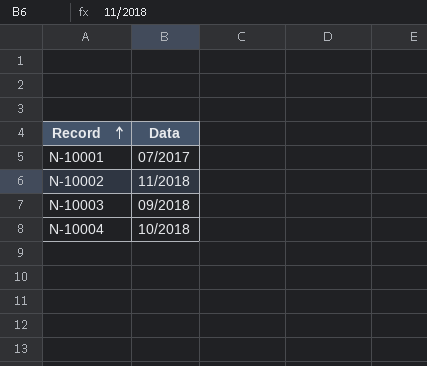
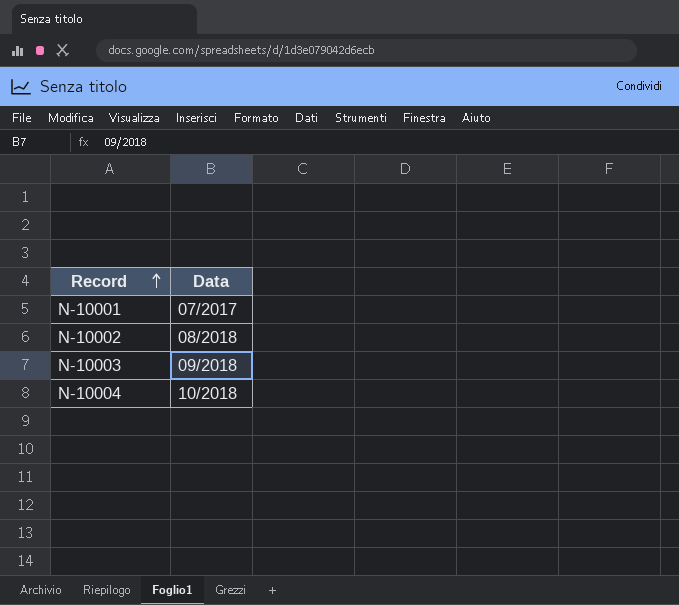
N-10002 | Data: 11/2018 -> 08/2018

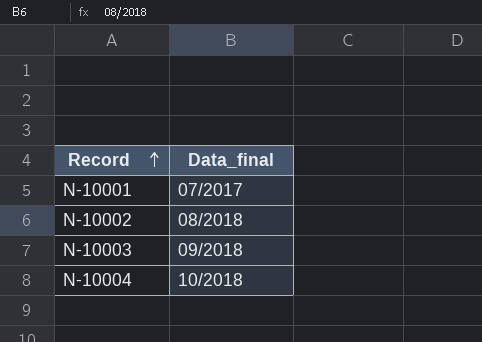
column name: Data -> Data_final

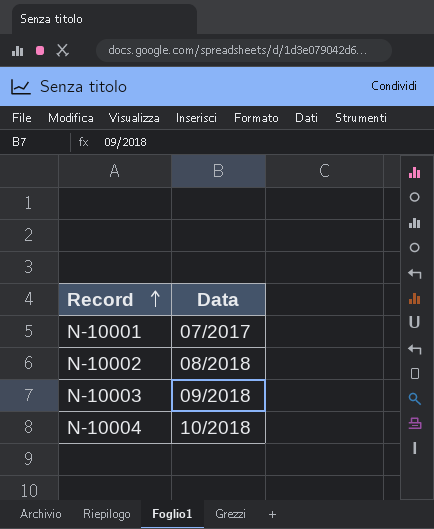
column name: Data_final -> Data

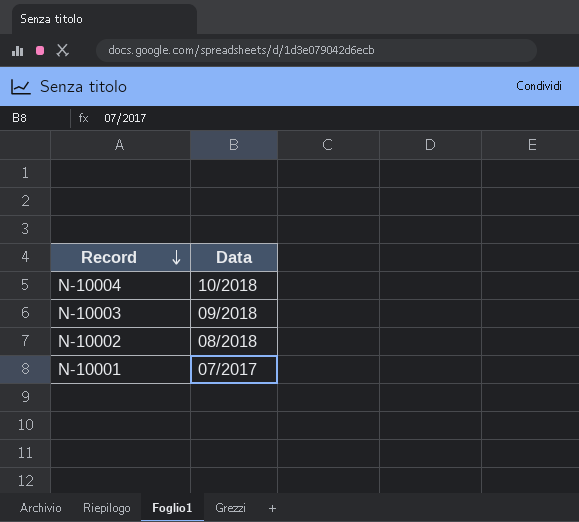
row order: Record ascending -> Record descending

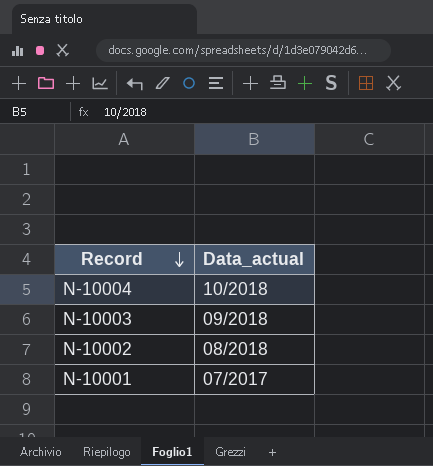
column name: Data -> Data_actual

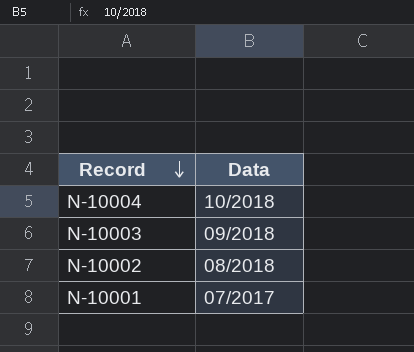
column name: Data_actual -> Data

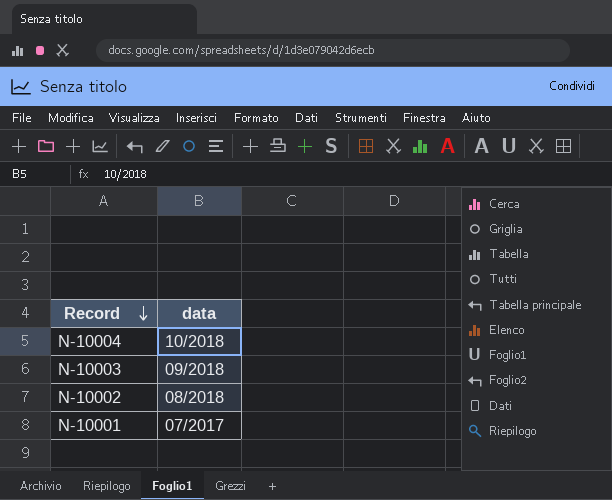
column name: Data -> data

